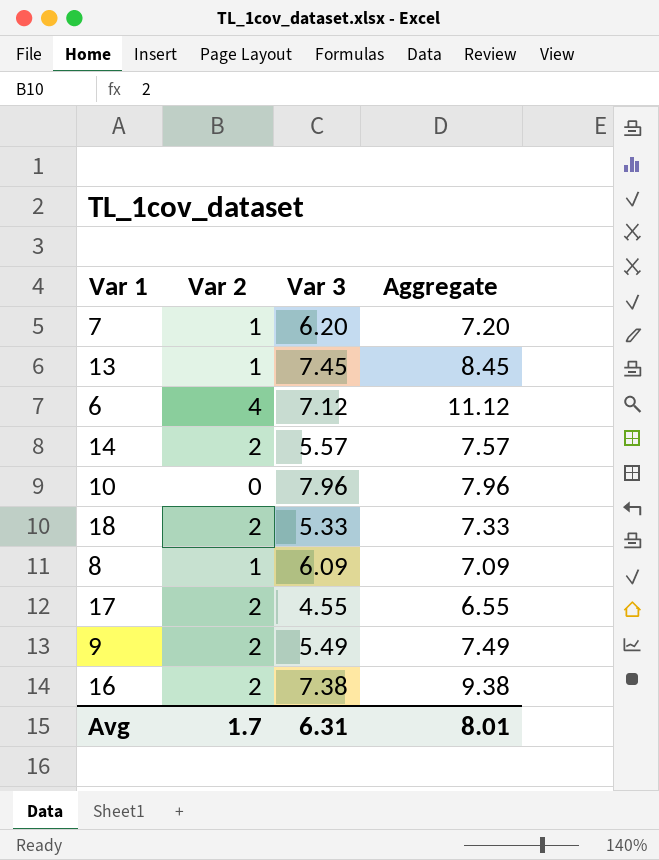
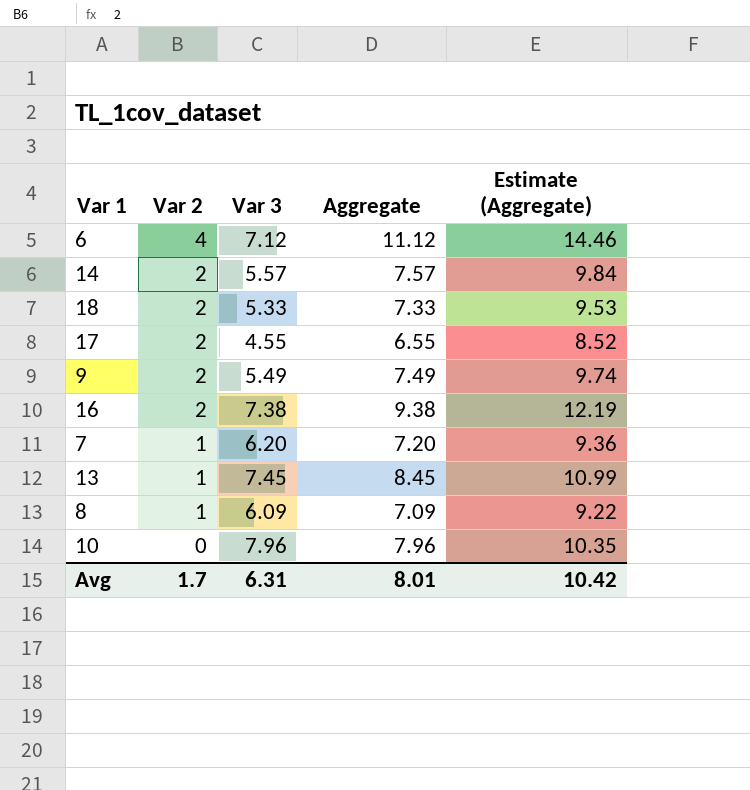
row order: none -> Var 2 descending
column Estimate (Aggregate) | formula: none -> [Aggregate] * 1.3

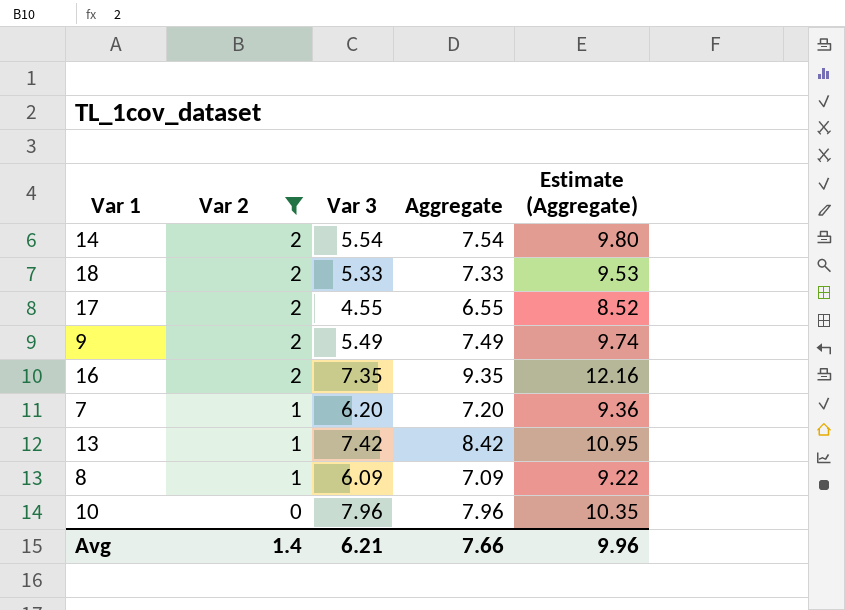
filter: none -> Var 2 != 4
14 | Var 3: 5.57 -> 5.54
14 | Aggregate: 7.57 -> 7.54
14 | Estimate (Aggregate): 9.84 -> 9.80
16 | Var 3: 7.38 -> 7.35
16 | Aggregate: 9.38 -> 9.35
16 | Estimate (Aggregate): 12.19 -> 12.16
13 | Var 3: 7.45 -> 7.42
13 | Aggregate: 8.45 -> 8.42
13 | Estimate (Aggregate): 10.99 -> 10.95
Avg | Var 2: 1.7 -> 1.4
Avg | Var 3: 6.31 -> 6.21
Avg | Aggregate: 8.01 -> 7.66
Avg | Estimate (Aggregate): 10.42 -> 9.96

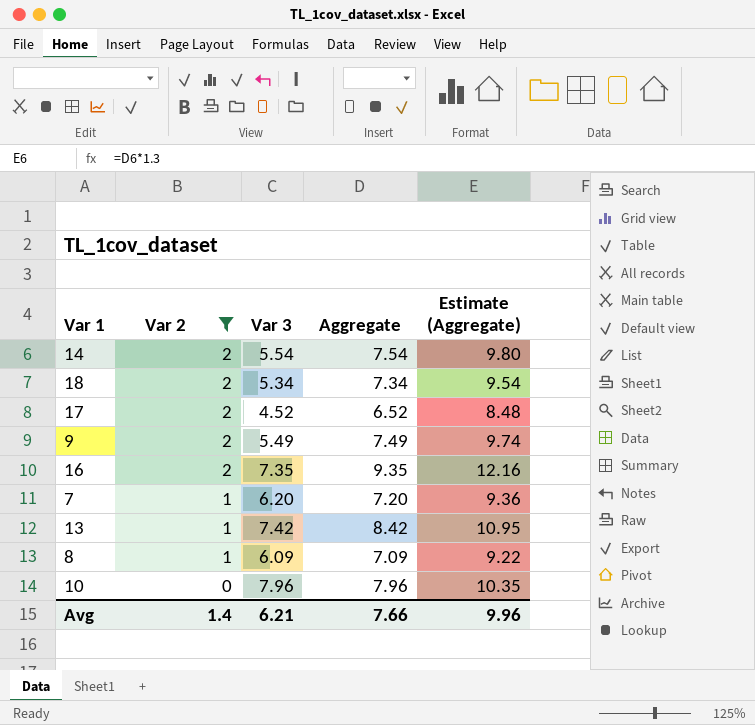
18 | Var 3: 5.33 -> 5.34
18 | Aggregate: 7.33 -> 7.34
18 | Estimate (Aggregate): 9.53 -> 9.54
17 | Var 3: 4.55 -> 4.52
17 | Aggregate: 6.55 -> 6.52
17 | Estimate (Aggregate): 8.52 -> 8.48

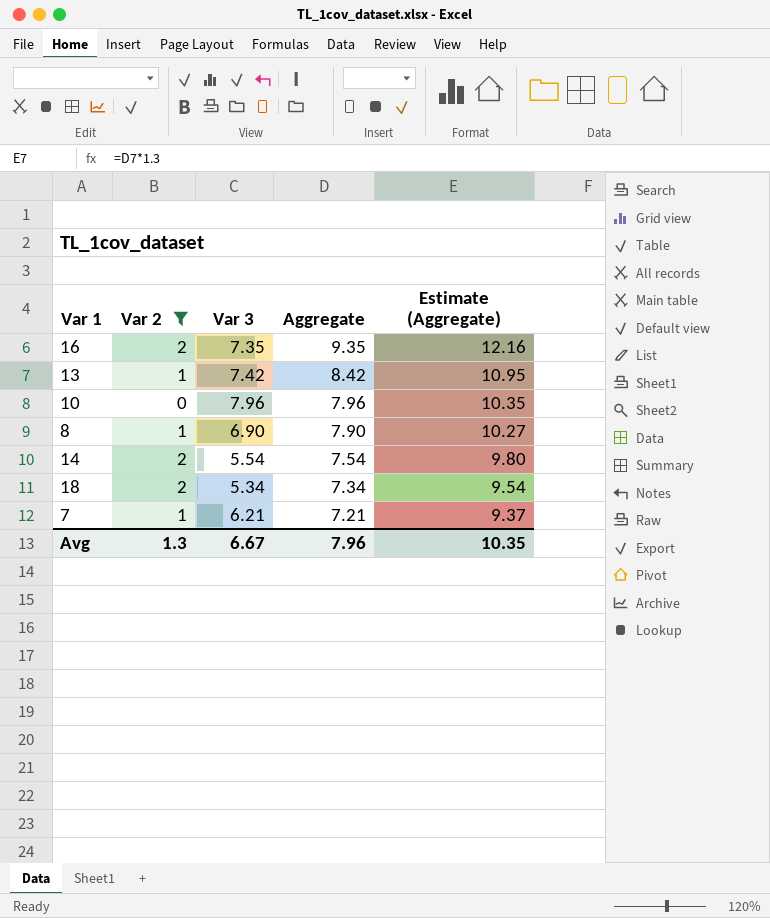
row order: Var 2 descending -> Aggregate descending
row 17: 2 | 4.52 | 6.52 | 8.48 -> none
row 9: 2 | 5.49 | 7.49 | 9.74 -> none
8 | Var 3: 6.09 -> 6.90
8 | Aggregate: 7.09 -> 7.90
8 | Estimate (Aggregate): 9.22 -> 10.27
7 | Var 3: 6.20 -> 6.21
7 | Aggregate: 7.20 -> 7.21
7 | Estimate (Aggregate): 9.36 -> 9.37
Avg | Var 2: 1.4 -> 1.3
Avg | Var 3: 6.21 -> 6.67
Avg | Aggregate: 7.66 -> 7.96
Avg | Estimate (Aggregate): 9.96 -> 10.35

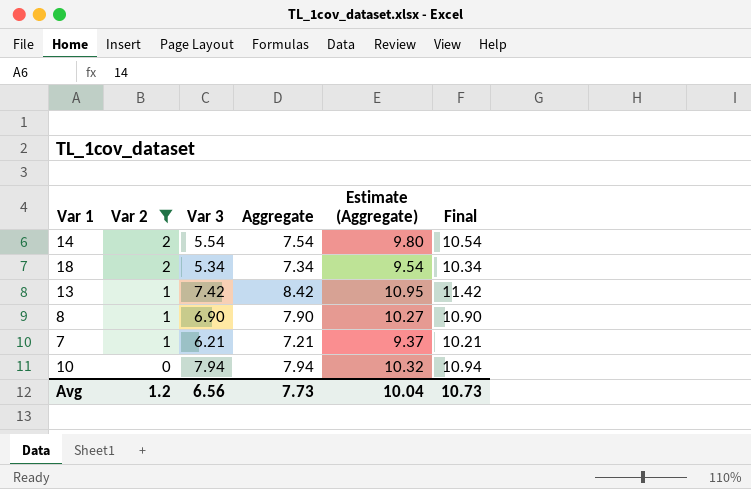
row order: Aggregate descending -> Var 2 descending
column Final | formula: none -> [Aggregate] + 3
row 16: 2 | 7.35 | 9.35 | 12.16 -> none
10 | Var 3: 7.96 -> 7.94
10 | Aggregate: 7.96 -> 7.94
10 | Estimate (Aggregate): 10.35 -> 10.32
Avg | Var 2: 1.3 -> 1.2
Avg | Var 3: 6.67 -> 6.56
Avg | Aggregate: 7.96 -> 7.73
Avg | Estimate (Aggregate): 10.35 -> 10.04

